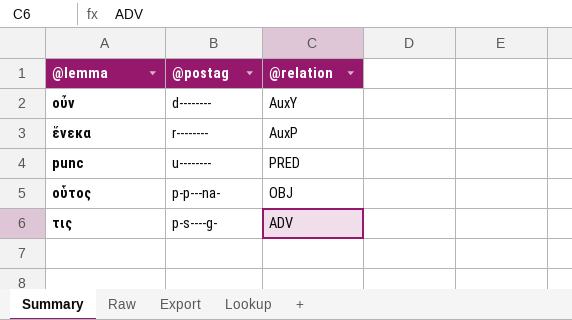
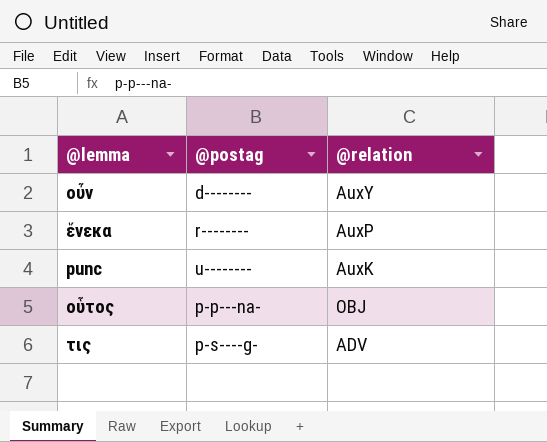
punc | @relation: PRED -> AuxK

